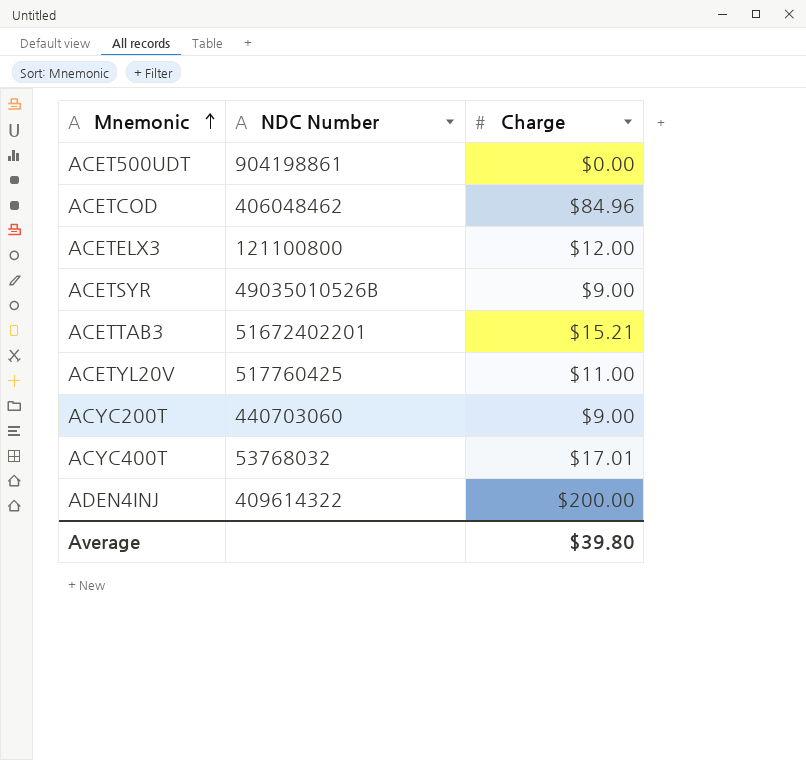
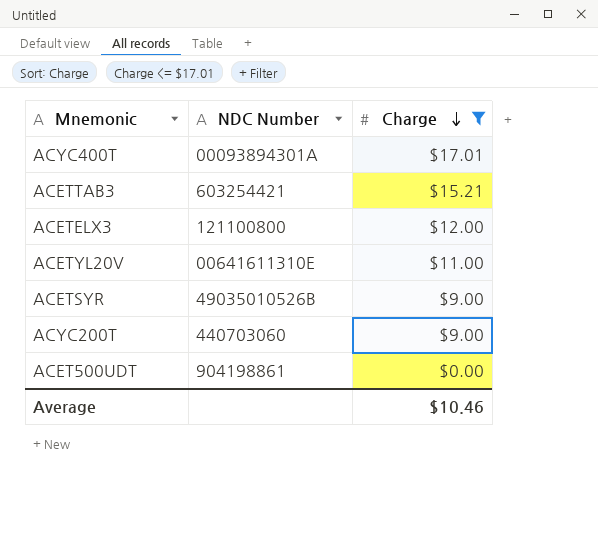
filter: none -> Charge <= $17.01
row order: Mnemonic ascending -> Charge descending
ACYC400T | NDC Number: 53768032 -> 00093894301A
ACETTAB3 | NDC Number: 51672402201 -> 603254421
ACETYL20V | NDC Number: 517760425 -> 00641611310E
Average | Charge: $39.80 -> $10.46

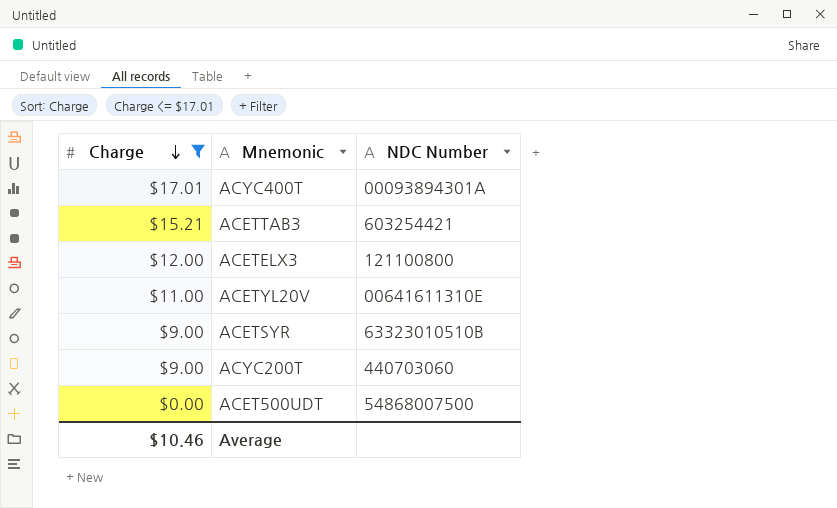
column Charge | position: 3 -> 1
ACETSYR | NDC Number: 49035010526B -> 63323010510B
ACET500UDT | NDC Number: 904198861 -> 54868007500

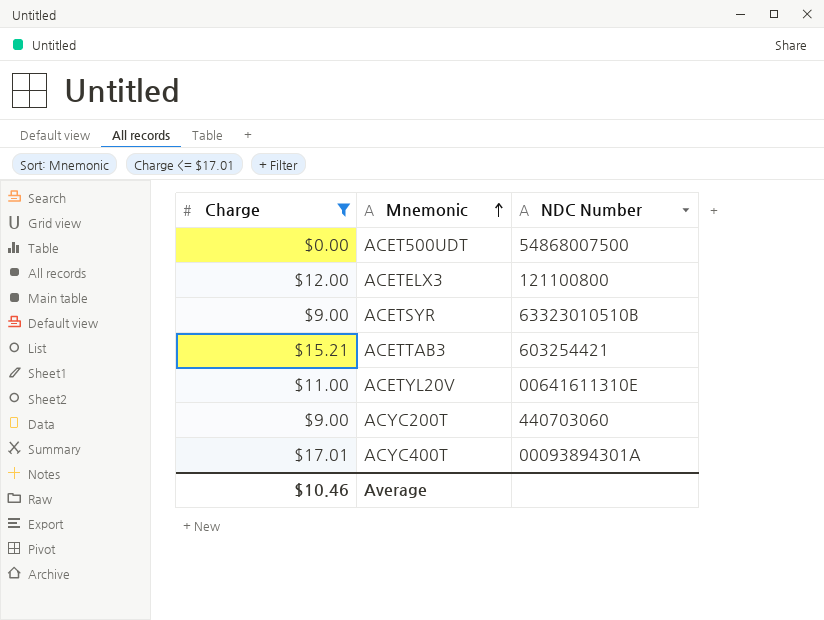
row order: Charge descending -> Mnemonic ascending

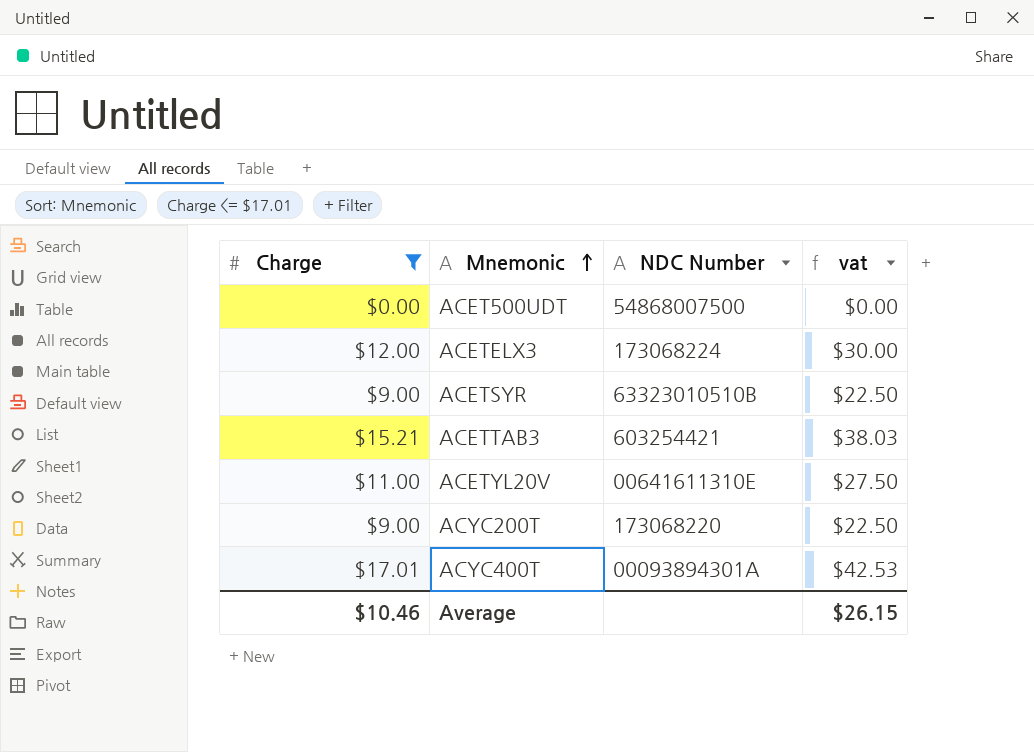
column vat | formula: none -> [Charge] * 2.5
ACETELX3 | NDC Number: 121100800 -> 173068224
ACYC200T | NDC Number: 440703060 -> 173068220

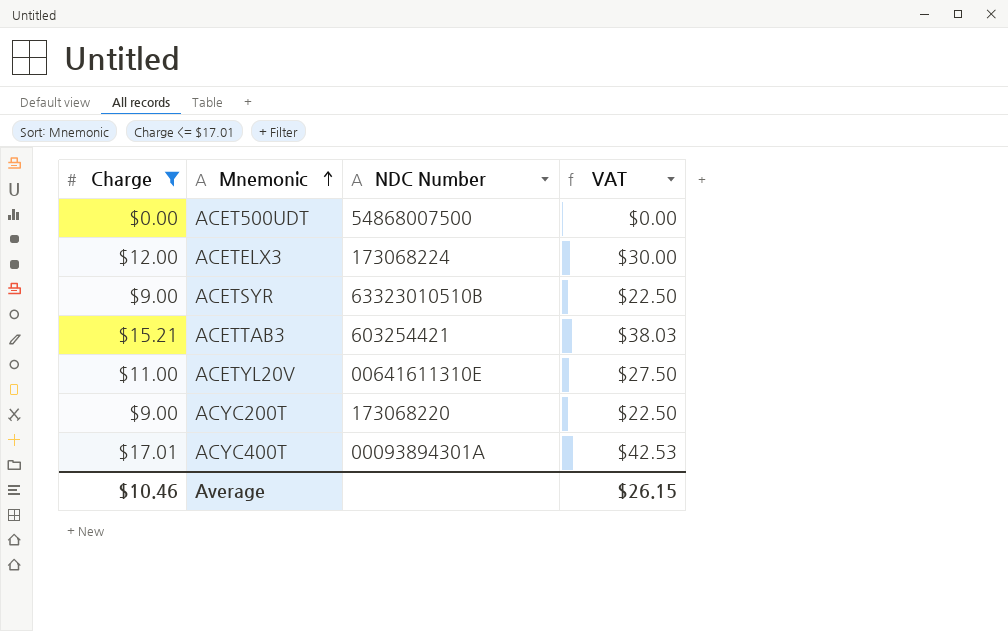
column name: vat -> VAT

